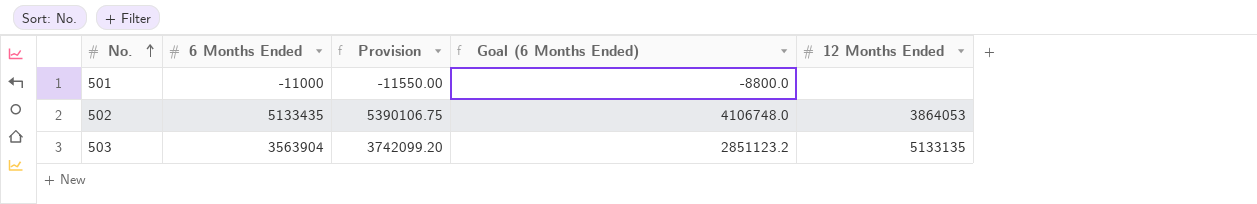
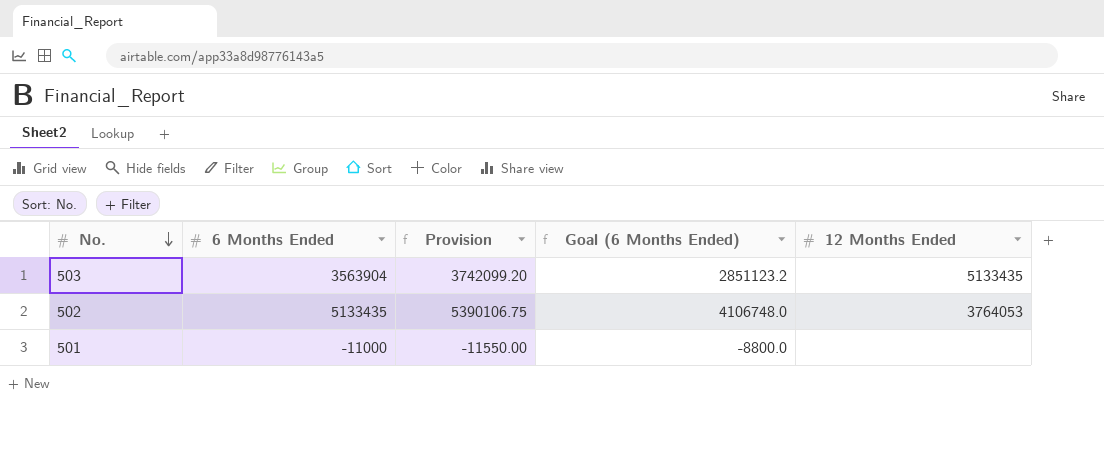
row order: No. ascending -> No. descending
503 | 12 Months Ended: 5133135 -> 5133435
502 | 12 Months Ended: 3864053 -> 3764053

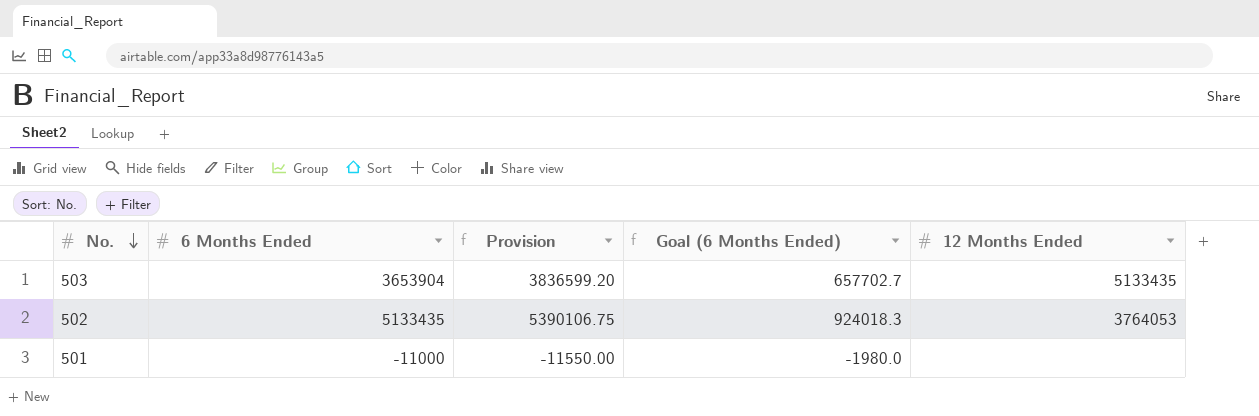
column Goal (6 Months Ended) | formula: [6 Months Ended] * 0.8 -> [6 Months Ended] * 0.18
503 | 6 Months Ended: 3563904 -> 3653904
503 | Provision: 3742099.20 -> 3836599.20

